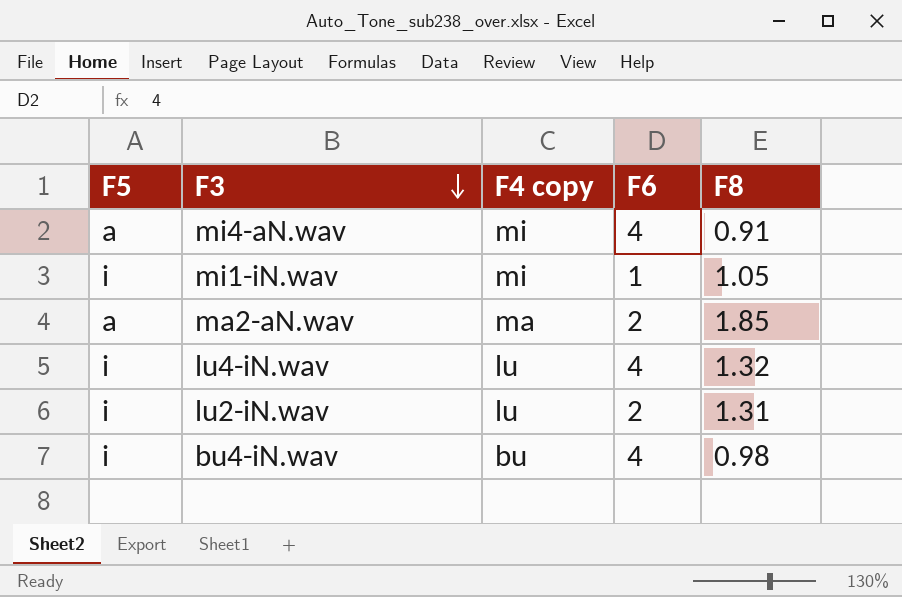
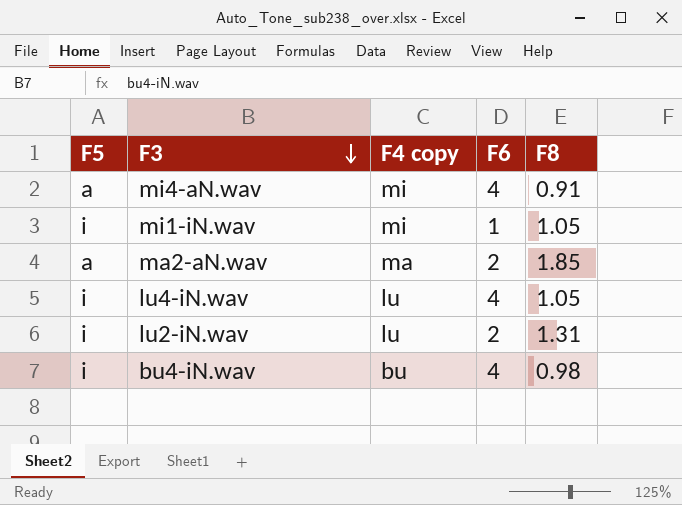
lu4-iN.wav | F8: 1.32 -> 1.05

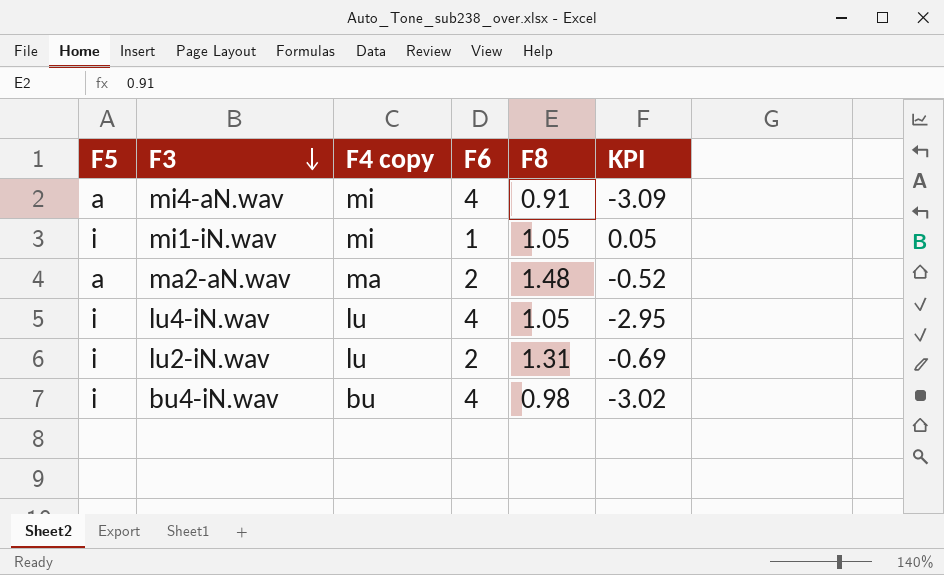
column KPI | formula: none -> [F8] - [F6]
ma2-aN.wav | F8: 1.85 -> 1.48

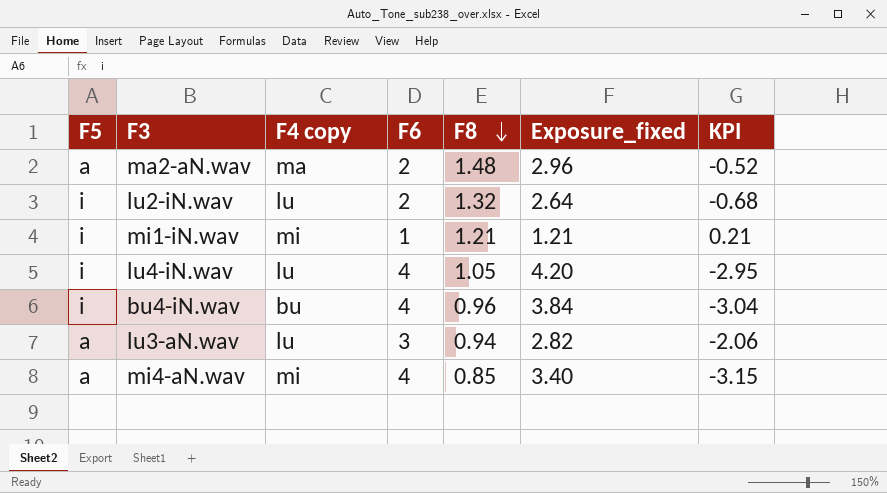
row order: F3 descending -> F8 descending
column Exposure_fixed | formula: none -> [F6] * [F8]
lu2-iN.wav | F8: 1.31 -> 1.32
lu2-iN.wav | KPI: -0.69 -> -0.68
mi1-iN.wav | F8: 1.05 -> 1.21
mi1-iN.wav | KPI: 0.05 -> 0.21
bu4-iN.wav | F8: 0.98 -> 0.96
bu4-iN.wav | KPI: -3.02 -> -3.04
row lu3-aN.wav: none -> a | lu | 3 | 0.94 | 2.82 | -2.06
mi4-aN.wav | F8: 0.91 -> 0.85
mi4-aN.wav | KPI: -3.09 -> -3.15

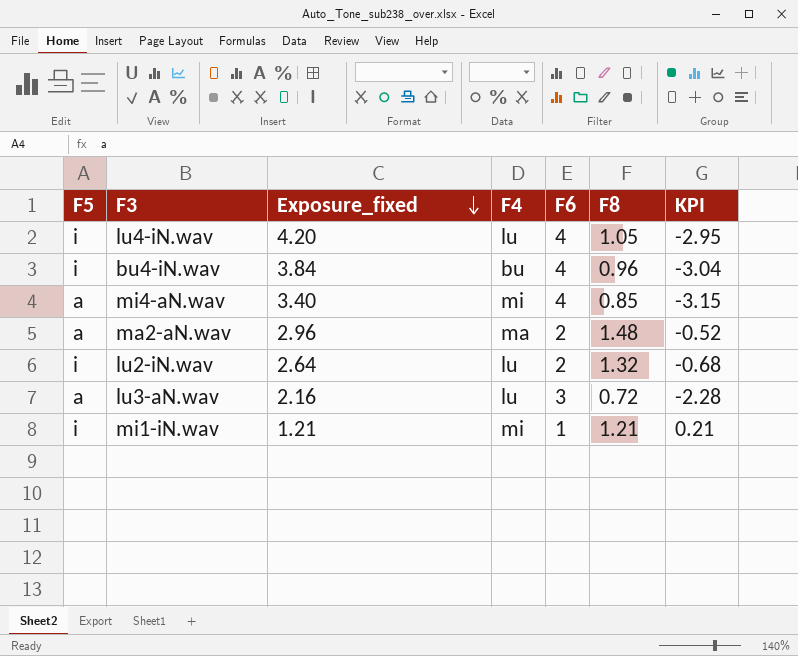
row order: F8 descending -> Exposure_fixed descending
column Exposure_fixed | position: 6 -> 3
column name: F4 copy -> F4
lu3-aN.wav | Exposure_fixed: 2.82 -> 2.16
lu3-aN.wav | F8: 0.94 -> 0.72
lu3-aN.wav | KPI: -2.06 -> -2.28

